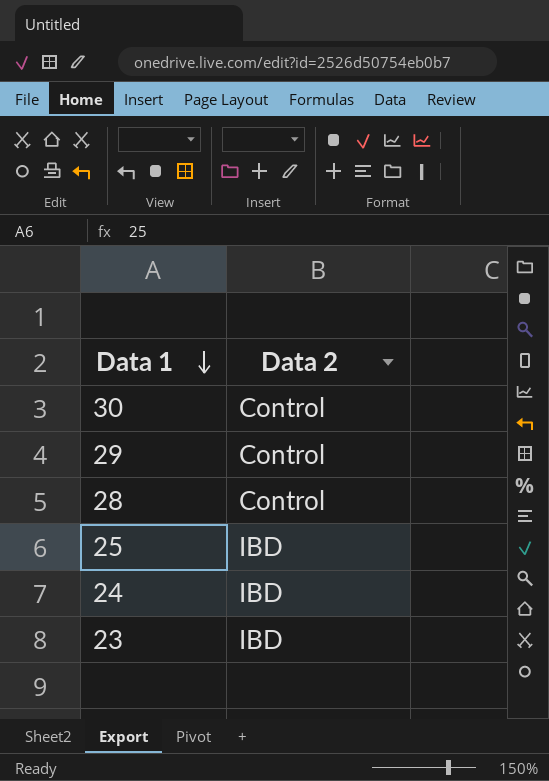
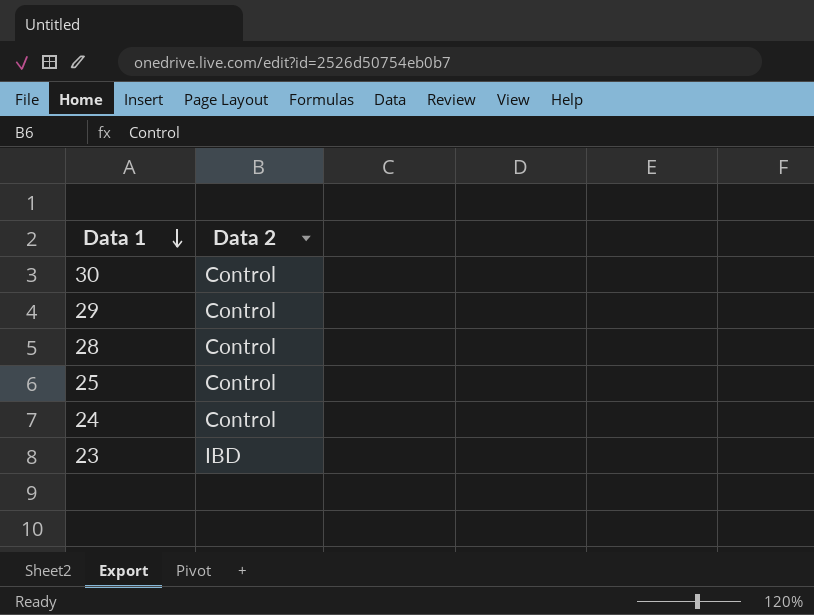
25 | Data 2: IBD -> Control
24 | Data 2: IBD -> Control

